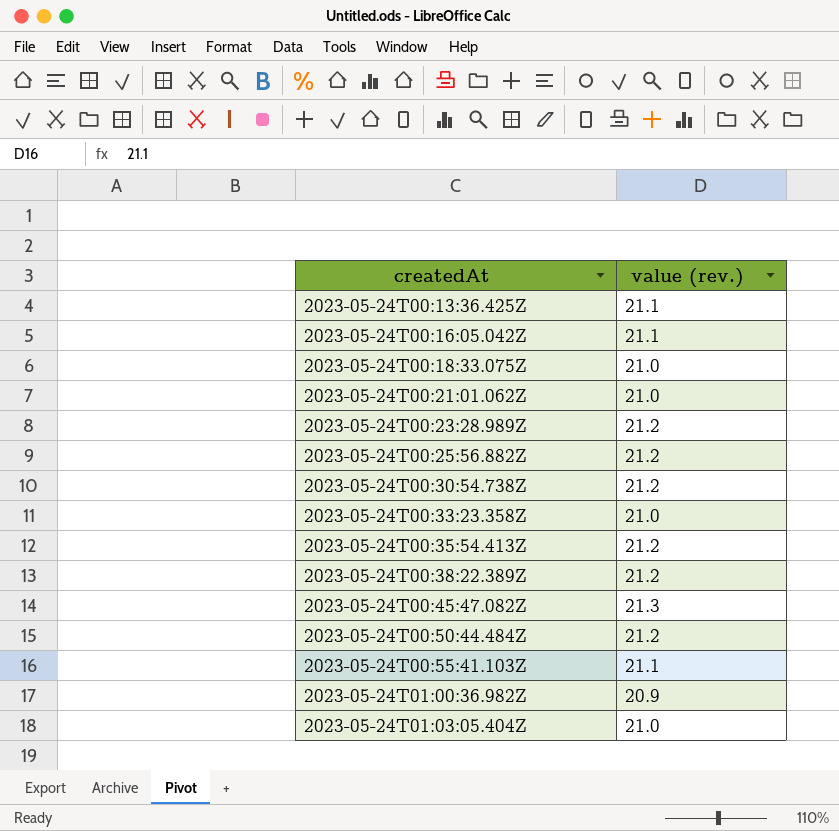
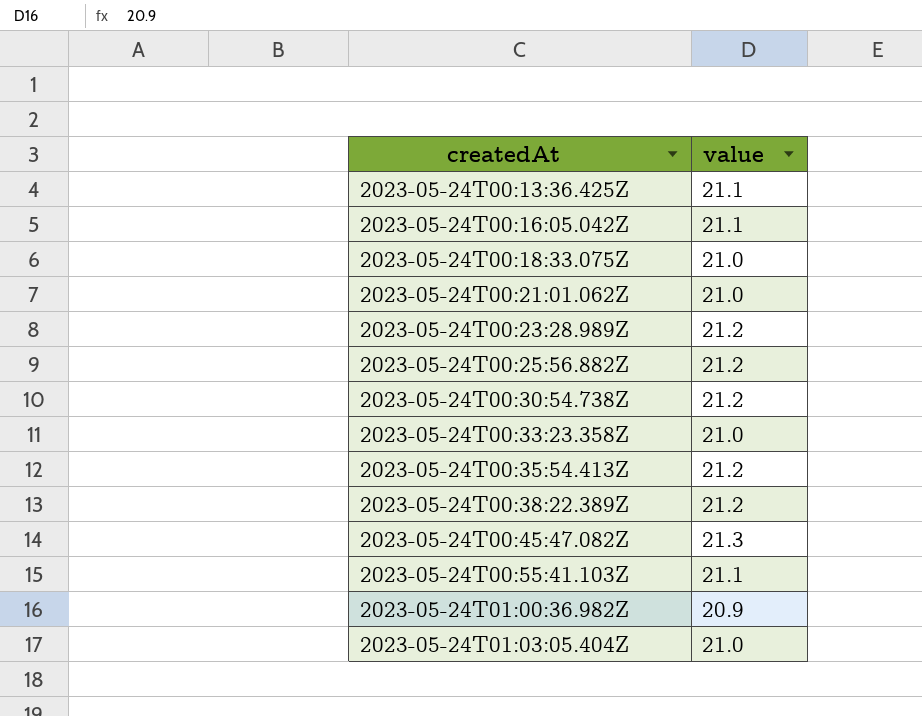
column name: value (rev.) -> value
row 2023-05-24T00:50:44.484Z: 21.2 -> none

